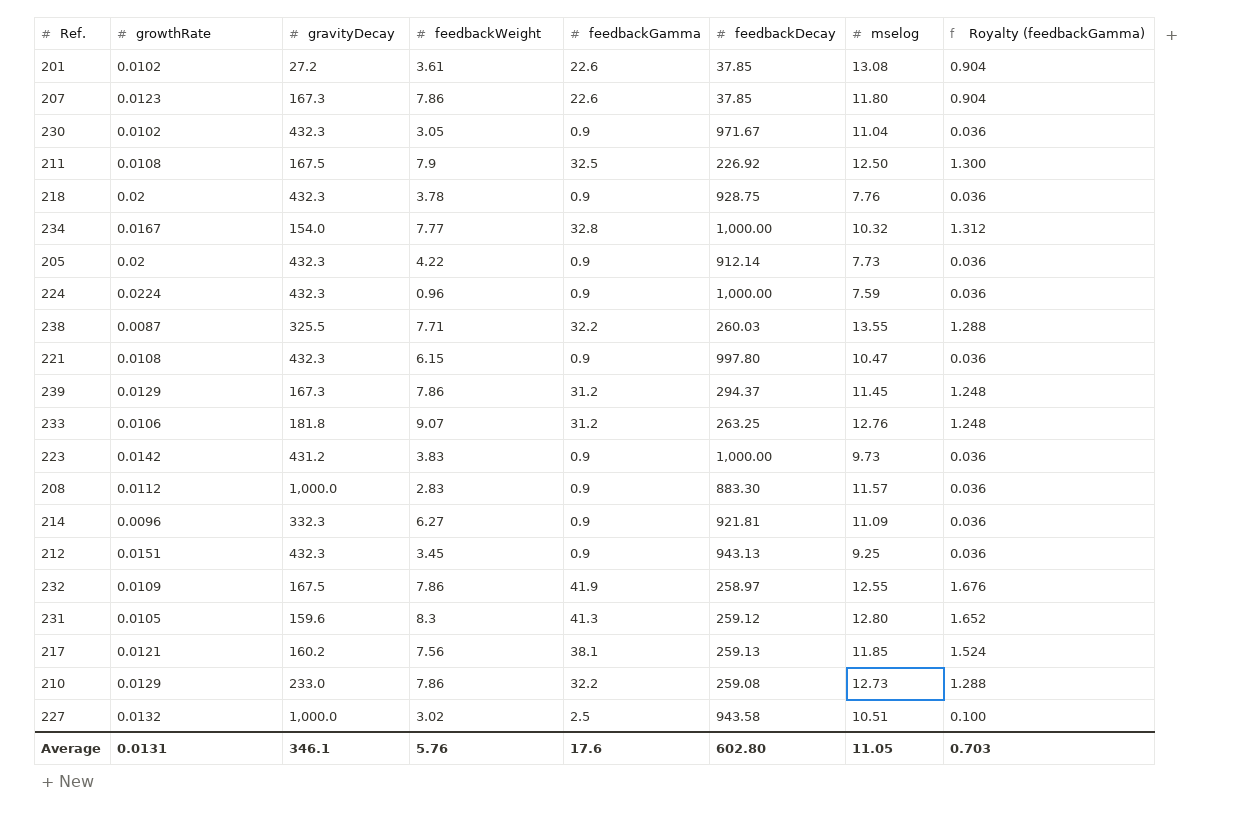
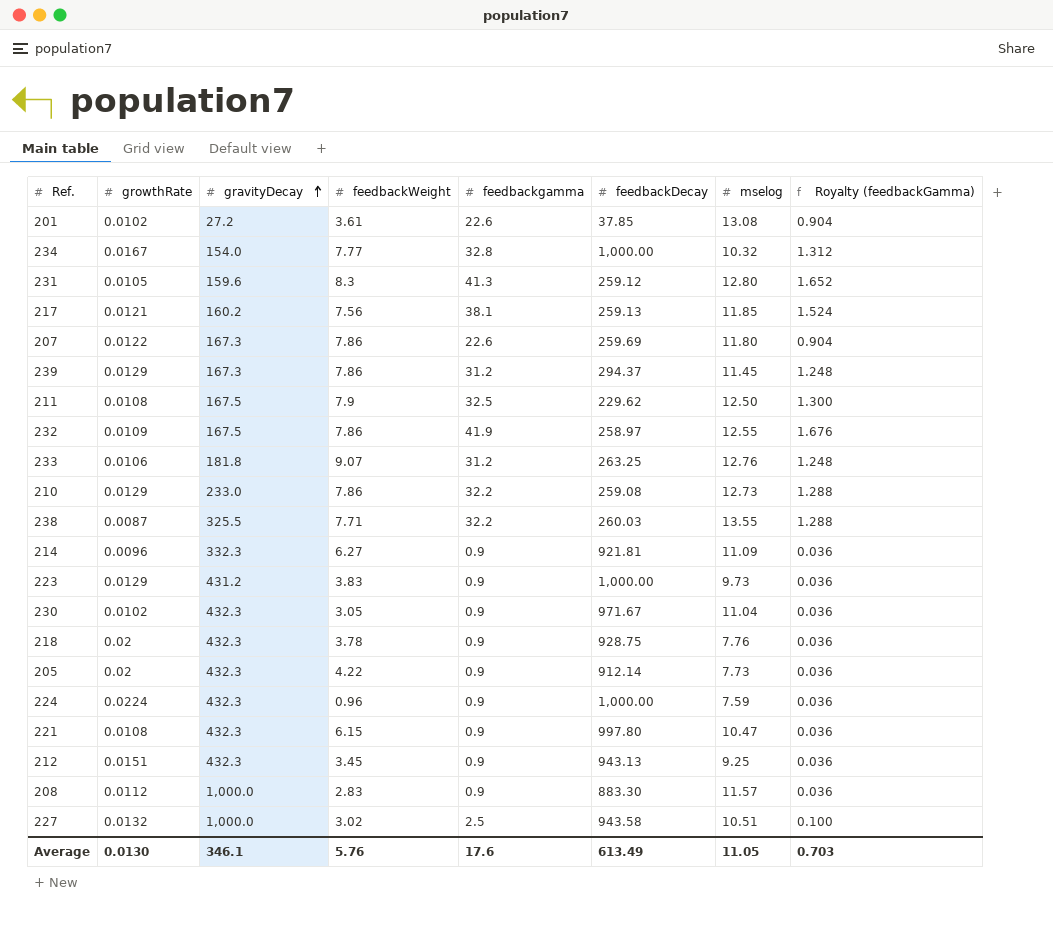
row order: none -> gravityDecay ascending
column name: feedbackGamma -> feedbackgamma
207 | growthRate: 0.0123 -> 0.0122
207 | feedbackDecay: 37.85 -> 259.69
211 | feedbackDecay: 226.92 -> 229.62
223 | growthRate: 0.0142 -> 0.0129
Average | growthRate: 0.0131 -> 0.0130
Average | feedbackDecay: 602.80 -> 613.49

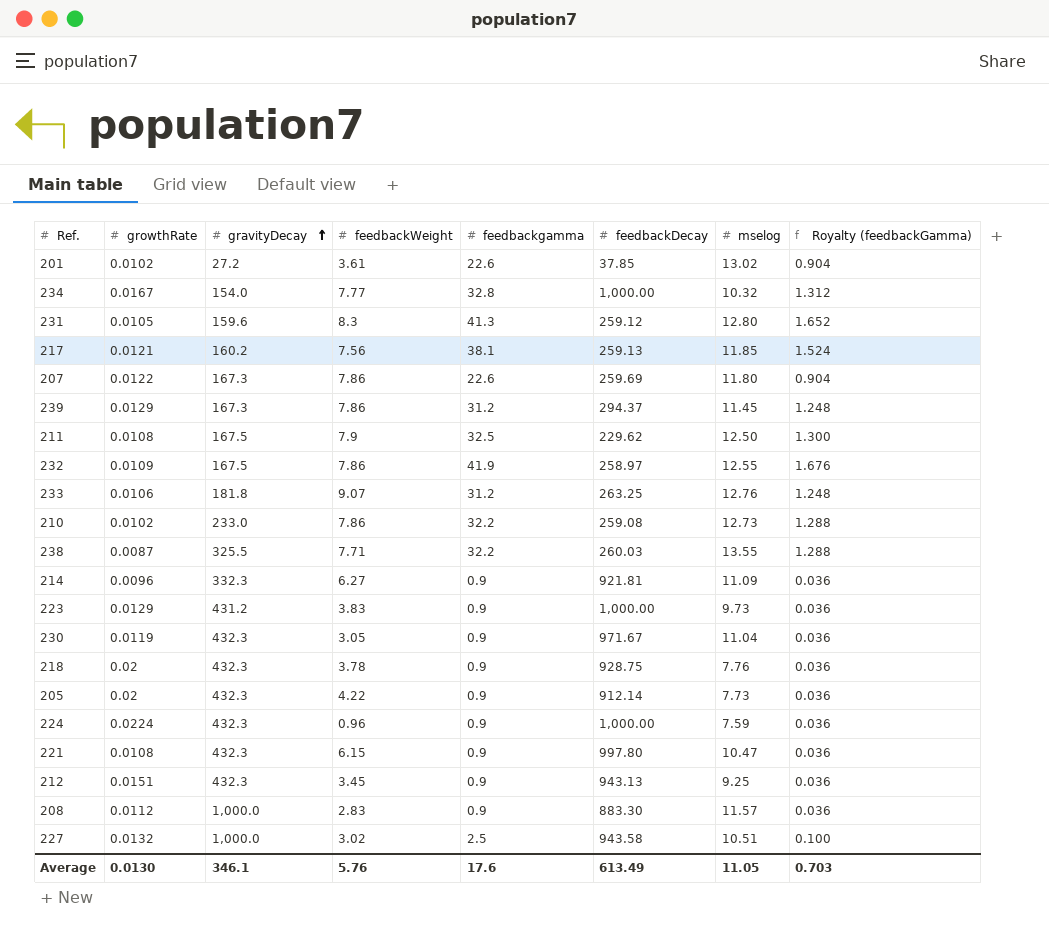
201 | mselog: 13.08 -> 13.02
210 | growthRate: 0.0129 -> 0.0102
230 | growthRate: 0.0102 -> 0.0119

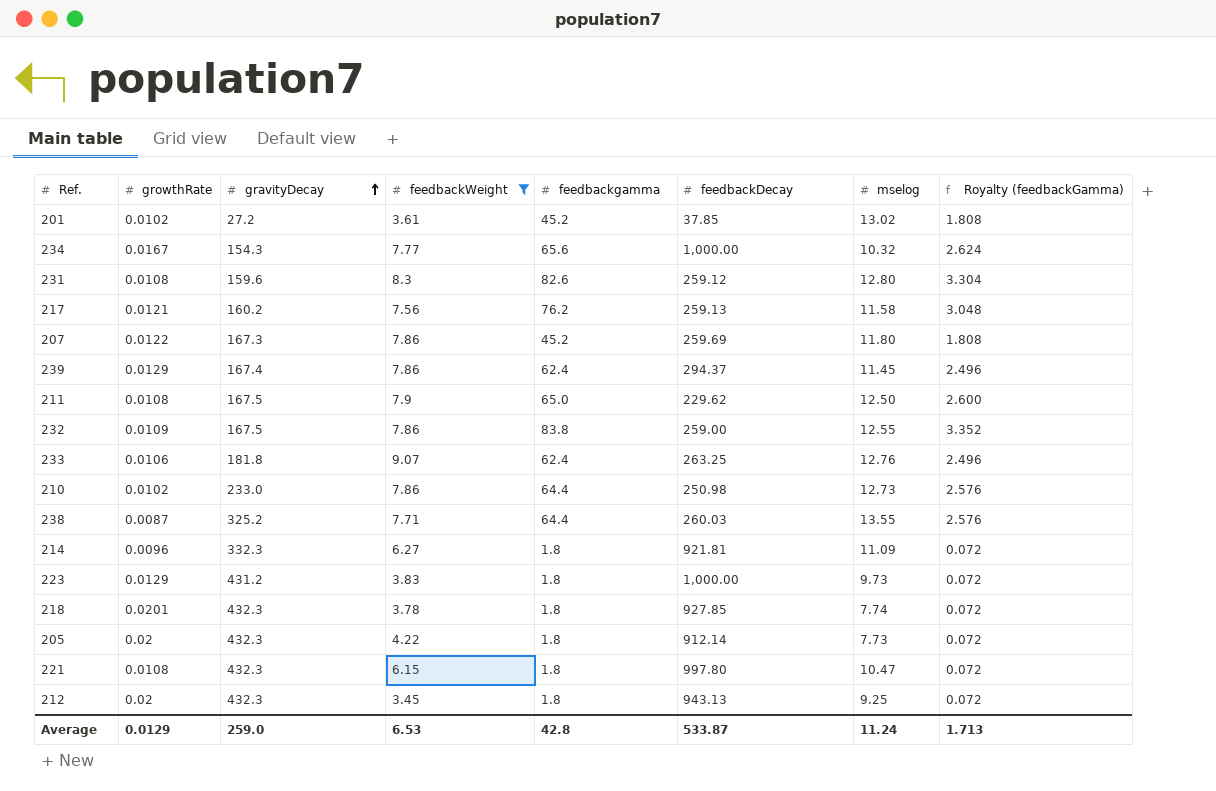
filter: none -> feedbackWeight >= 3.45
201 | feedbackgamma: 22.6 -> 45.2
201 | Royalty (feedbackGamma): 0.904 -> 1.808
234 | gravityDecay: 154.0 -> 154.3
234 | feedbackgamma: 32.8 -> 65.6
234 | Royalty (feedbackGamma): 1.312 -> 2.624
231 | growthRate: 0.0105 -> 0.0108
231 | feedbackgamma: 41.3 -> 82.6
231 | Royalty (feedbackGamma): 1.652 -> 3.304
217 | feedbackgamma: 38.1 -> 76.2
217 | mselog: 11.85 -> 11.58
217 | Royalty (feedbackGamma): 1.524 -> 3.048
207 | feedbackgamma: 22.6 -> 45.2
207 | Royalty (feedbackGamma): 0.904 -> 1.808
239 | gravityDecay: 167.3 -> 167.4
239 | feedbackgamma: 31.2 -> 62.4
239 | Royalty (feedbackGamma): 1.248 -> 2.496
211 | feedbackgamma: 32.5 -> 65.0
211 | Royalty (feedbackGamma): 1.300 -> 2.600
232 | feedbackgamma: 41.9 -> 83.8
232 | feedbackDecay: 258.97 -> 259.00
232 | Royalty (feedbackGamma): 1.676 -> 3.352
233 | feedbackgamma: 31.2 -> 62.4
233 | Royalty (feedbackGamma): 1.248 -> 2.496
210 | feedbackgamma: 32.2 -> 64.4
210 | feedbackDecay: 259.08 -> 250.98
210 | Royalty (feedbackGamma): 1.288 -> 2.576
238 | gravityDecay: 325.5 -> 325.2
238 | feedbackgamma: 32.2 -> 64.4
238 | Royalty (feedbackGamma): 1.288 -> 2.576
214 | feedbackgamma: 0.9 -> 1.8
214 | Royalty (feedbackGamma): 0.036 -> 0.072
223 | feedbackgamma: 0.9 -> 1.8
223 | Royalty (feedbackGamma): 0.036 -> 0.072
218 | growthRate: 0.02 -> 0.0201
218 | feedbackgamma: 0.9 -> 1.8
218 | feedbackDecay: 928.75 -> 927.85
218 | mselog: 7.76 -> 7.74
218 | Royalty (feedbackGamma): 0.036 -> 0.072
205 | feedbackgamma: 0.9 -> 1.8
205 | Royalty (feedbackGamma): 0.036 -> 0.072
221 | feedbackgamma: 0.9 -> 1.8
221 | Royalty (feedbackGamma): 0.036 -> 0.072
212 | growthRate: 0.0151 -> 0.02
212 | feedbackgamma: 0.9 -> 1.8
212 | Royalty (feedbackGamma): 0.036 -> 0.072
Average | growthRate: 0.0130 -> 0.0129
Average | gravityDecay: 346.1 -> 259.0
Average | feedbackWeight: 5.76 -> 6.53
Average | feedbackgamma: 17.6 -> 42.8
Average | feedbackDecay: 613.49 -> 533.87
Average | mselog: 11.05 -> 11.24
Average | Royalty (feedbackGamma): 0.703 -> 1.713

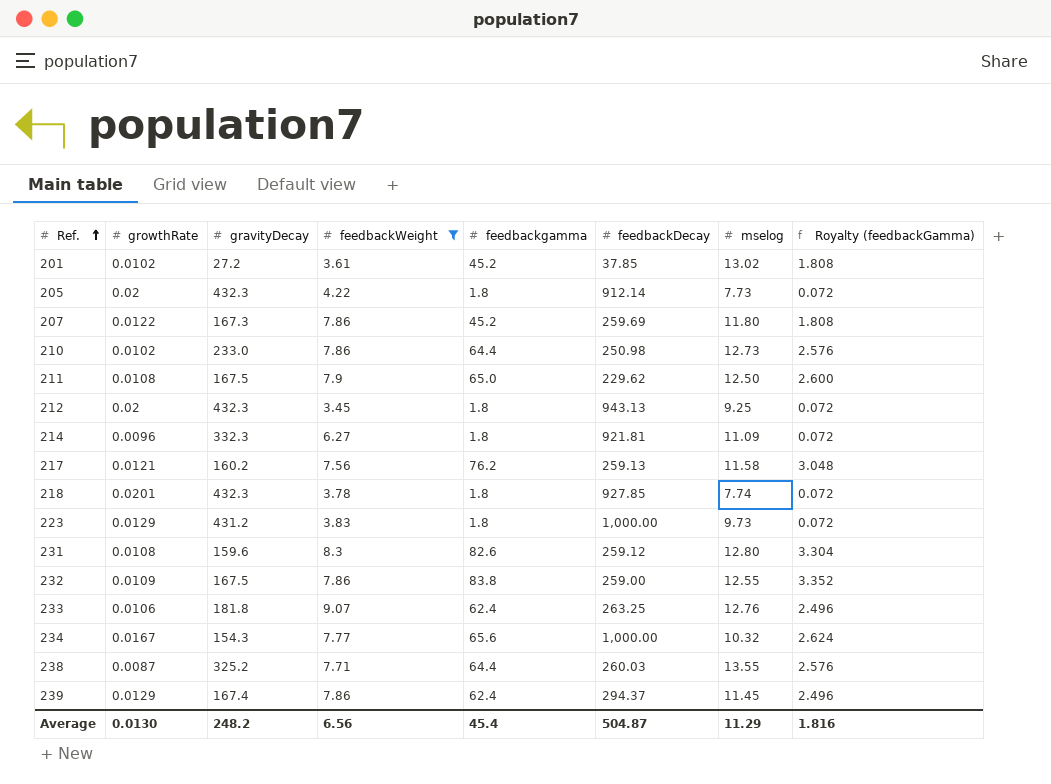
row order: gravityDecay ascending -> Ref. ascending
row 221: 0.0108 | 432.3 | 6.15 | 1.8 | 997.80 | 10.47 | 0.072 -> none
Average | growthRate: 0.0129 -> 0.0130
Average | gravityDecay: 259.0 -> 248.2
Average | feedbackWeight: 6.53 -> 6.56
Average | feedbackgamma: 42.8 -> 45.4
Average | feedbackDecay: 533.87 -> 504.87
Average | mselog: 11.24 -> 11.29
Average | Royalty (feedbackGamma): 1.713 -> 1.816

